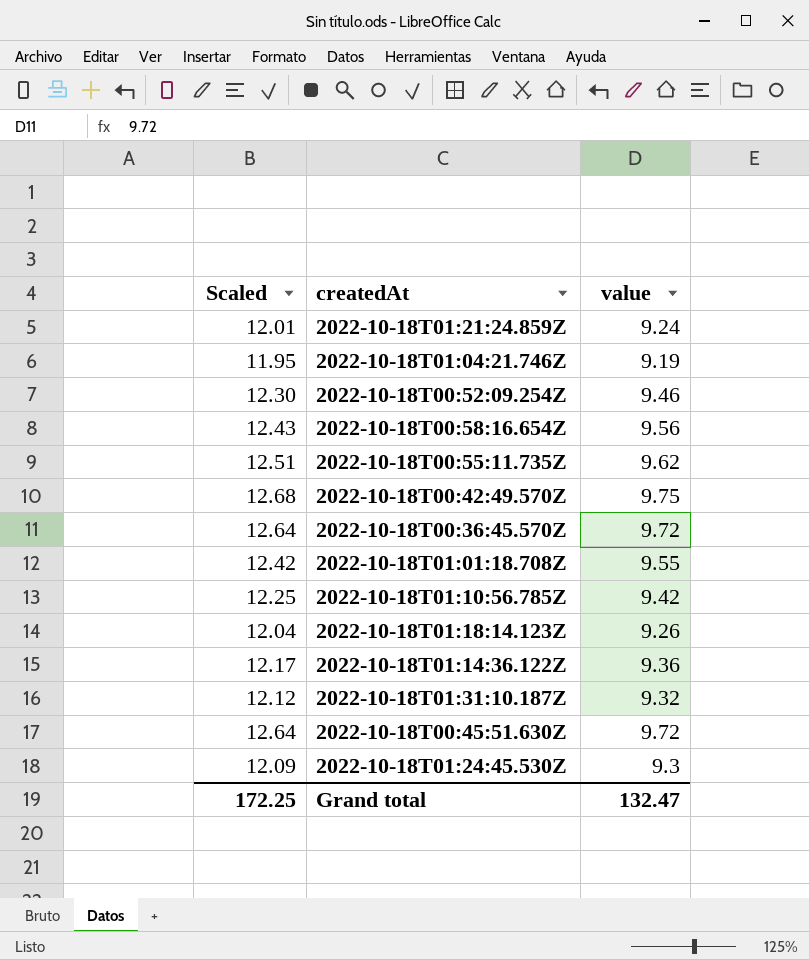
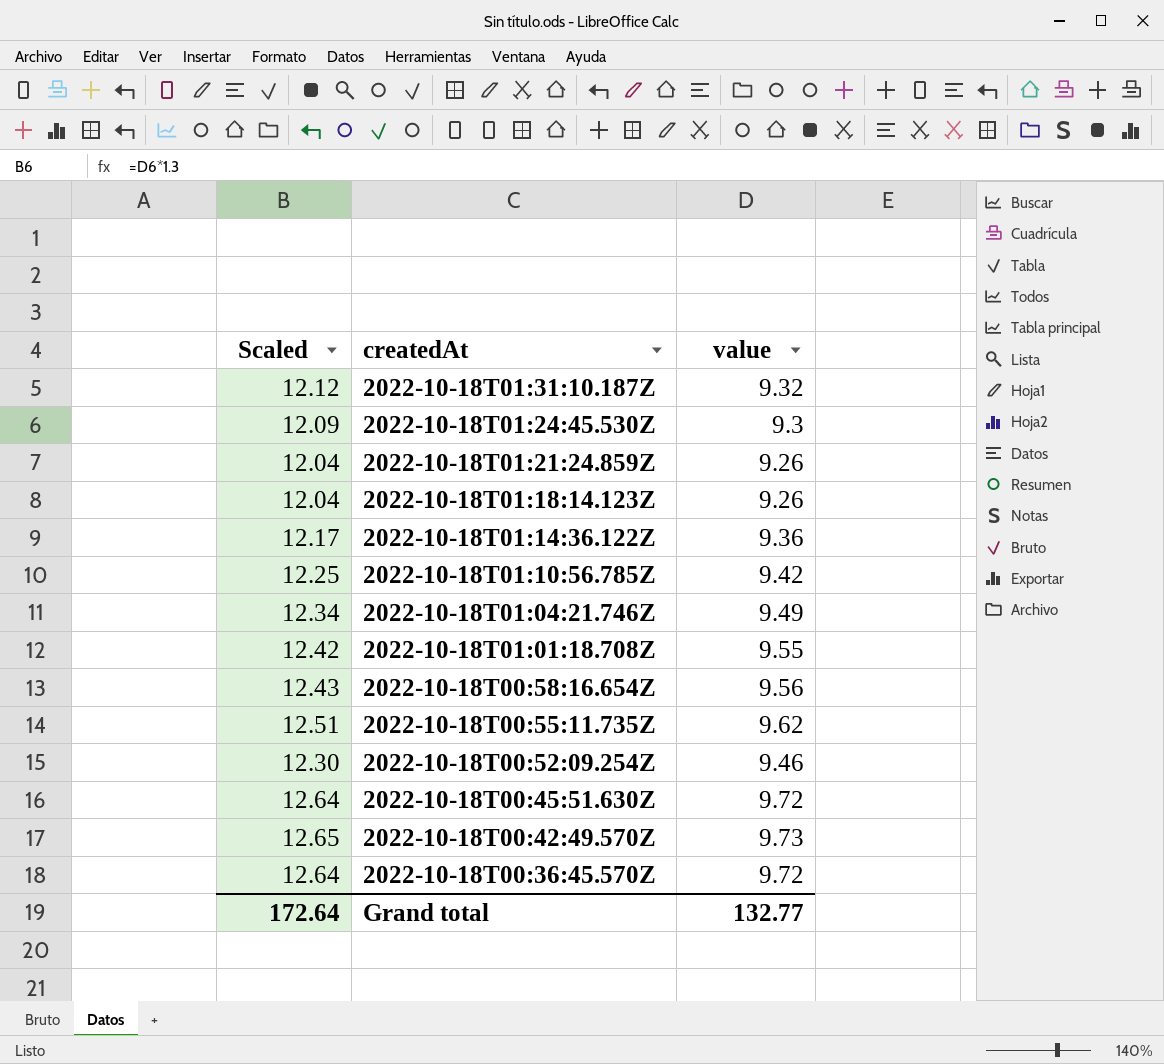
row order: none -> createdAt descending
2022-10-18T01:21:24.859Z | Scaled: 12.01 -> 12.04
2022-10-18T01:21:24.859Z | value: 9.24 -> 9.26
2022-10-18T01:04:21.746Z | Scaled: 11.95 -> 12.34
2022-10-18T01:04:21.746Z | value: 9.19 -> 9.49
2022-10-18T00:42:49.570Z | Scaled: 12.68 -> 12.65
2022-10-18T00:42:49.570Z | value: 9.75 -> 9.73
Grand total | Scaled: 172.25 -> 172.64
Grand total | value: 132.47 -> 132.77

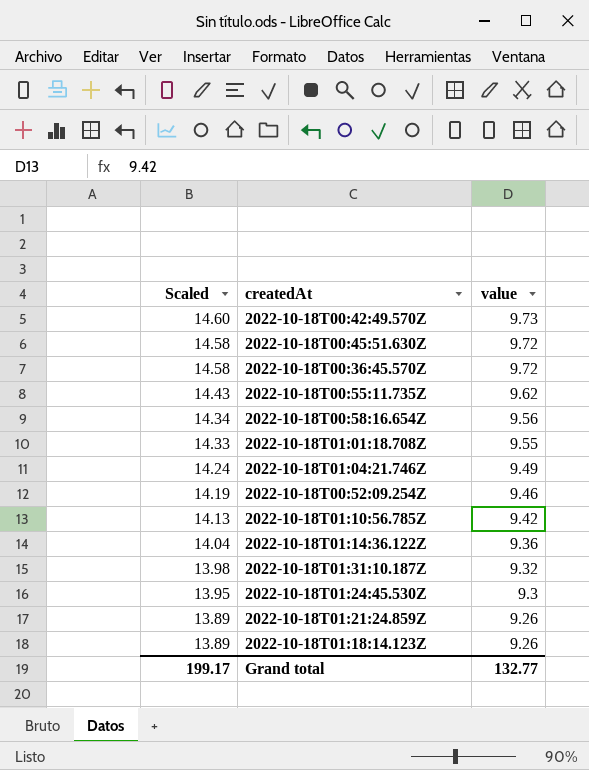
row order: createdAt descending -> Scaled descending
column Scaled | formula: [value] * 1.3 -> [value] * 1.5
Grand total | Scaled: 172.64 -> 199.17

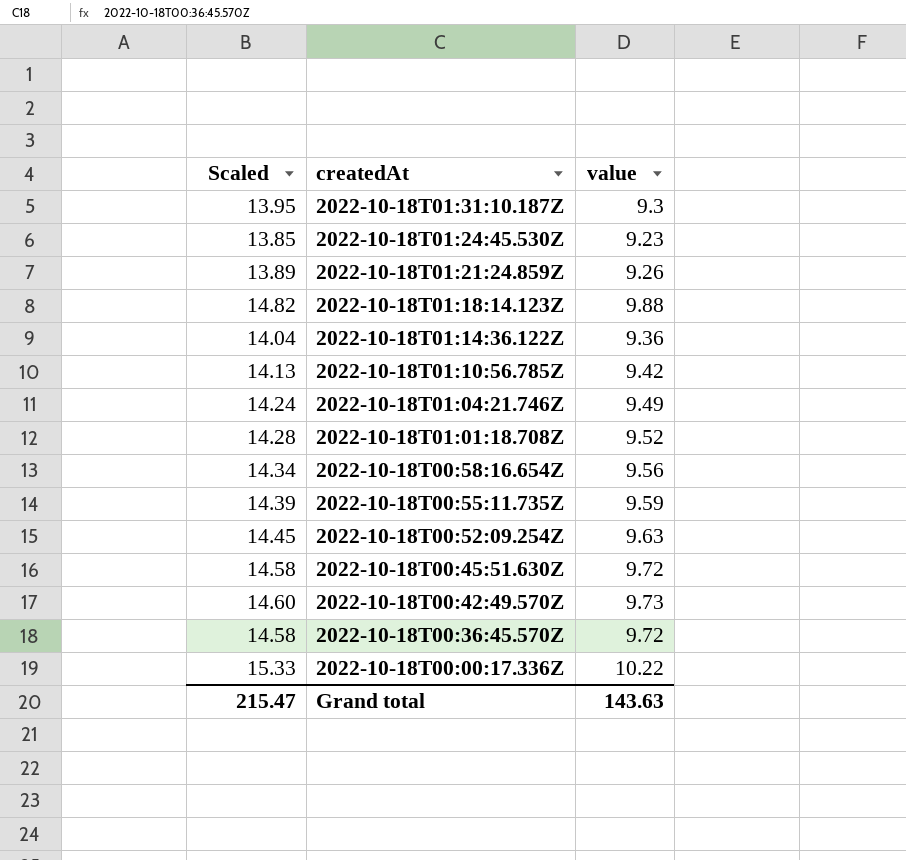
row order: Scaled descending -> createdAt descending
2022-10-18T01:31:10.187Z | Scaled: 13.98 -> 13.95
2022-10-18T01:31:10.187Z | value: 9.32 -> 9.3
2022-10-18T01:24:45.530Z | Scaled: 13.95 -> 13.85
2022-10-18T01:24:45.530Z | value: 9.3 -> 9.23
2022-10-18T01:18:14.123Z | Scaled: 13.89 -> 14.82
2022-10-18T01:18:14.123Z | value: 9.26 -> 9.88
2022-10-18T01:01:18.708Z | Scaled: 14.33 -> 14.28
2022-10-18T01:01:18.708Z | value: 9.55 -> 9.52
2022-10-18T00:55:11.735Z | Scaled: 14.43 -> 14.39
2022-10-18T00:55:11.735Z | value: 9.62 -> 9.59
2022-10-18T00:52:09.254Z | Scaled: 14.19 -> 14.45
2022-10-18T00:52:09.254Z | value: 9.46 -> 9.63
row 2022-10-18T00:00:17.336Z: none -> 15.33 | 10.22
Grand total | Scaled: 199.17 -> 215.47
Grand total | value: 132.77 -> 143.63

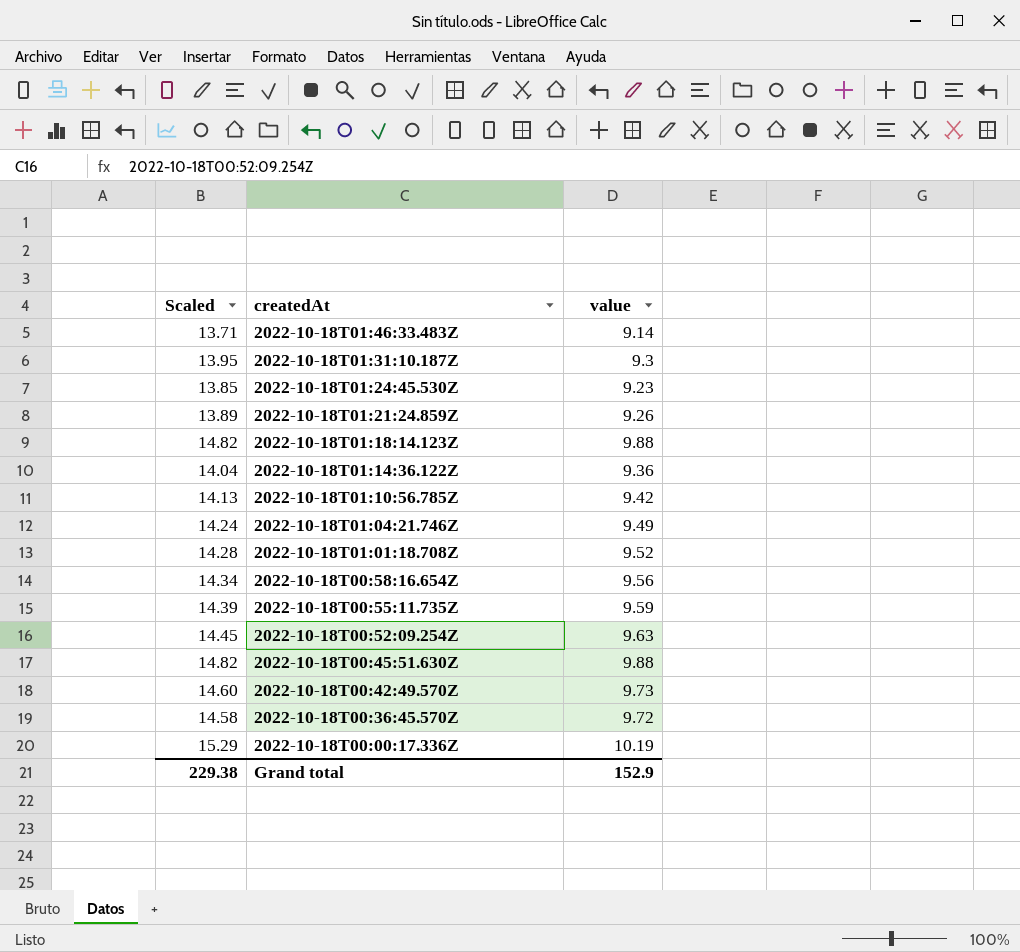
row 2022-10-18T01:46:33.483Z: none -> 13.71 | 9.14
2022-10-18T00:45:51.630Z | Scaled: 14.58 -> 14.82
2022-10-18T00:45:51.630Z | value: 9.72 -> 9.88
2022-10-18T00:00:17.336Z | Scaled: 15.33 -> 15.29
2022-10-18T00:00:17.336Z | value: 10.22 -> 10.19
Grand total | Scaled: 215.47 -> 229.38
Grand total | value: 143.63 -> 152.9

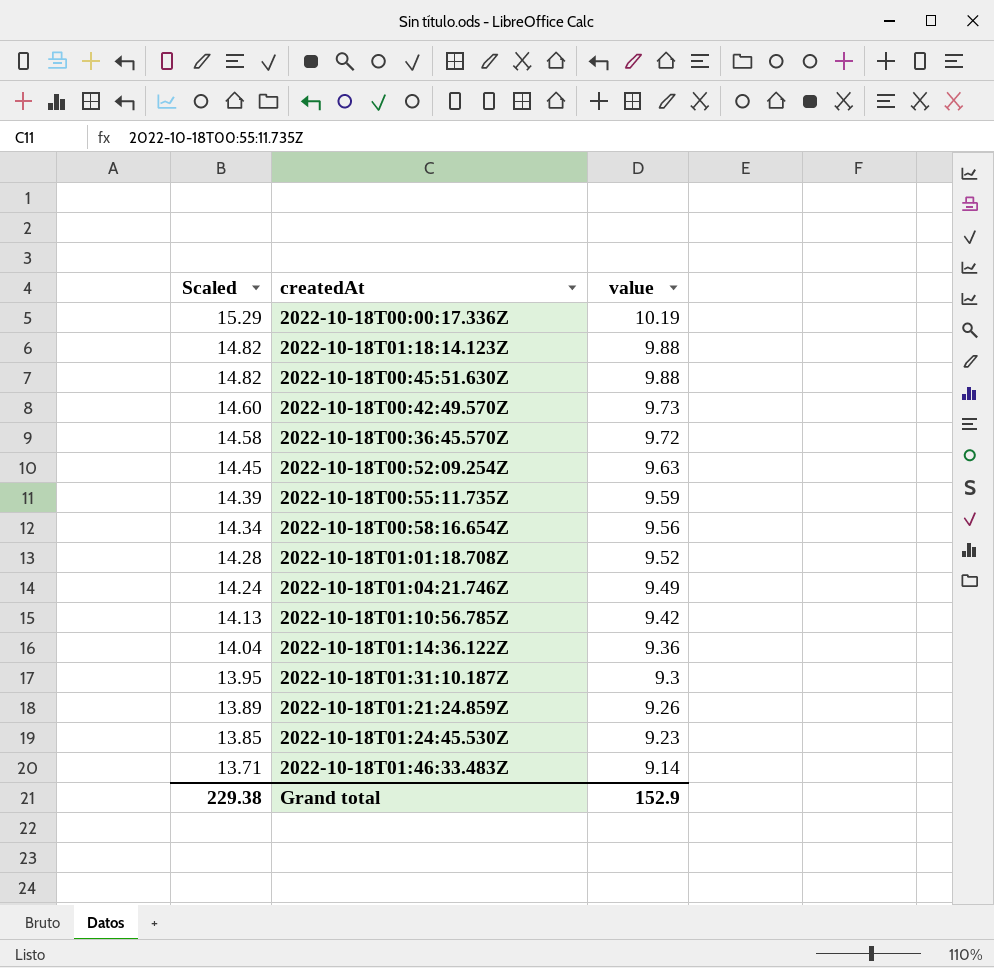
row order: createdAt descending -> Scaled descending

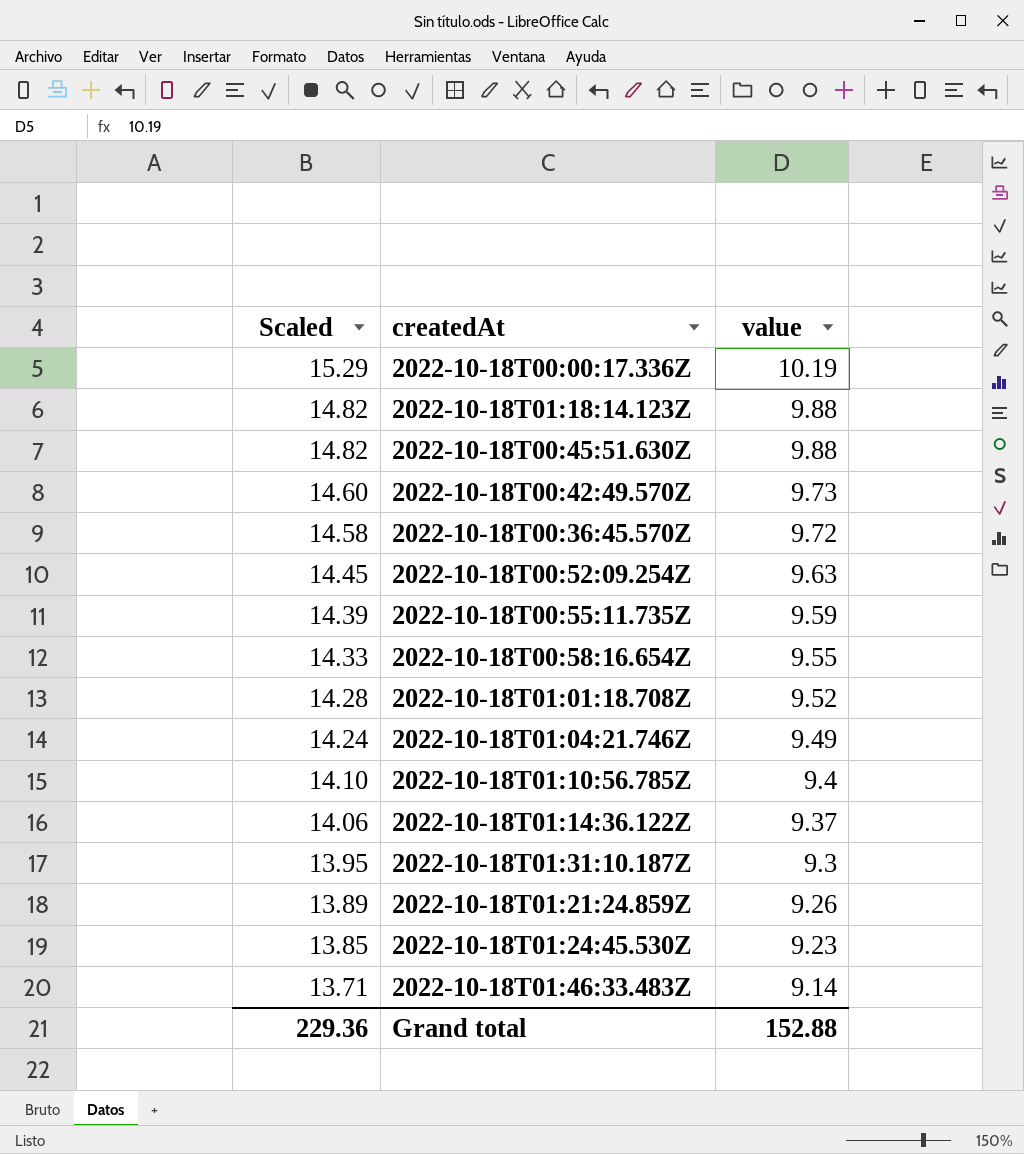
2022-10-18T00:58:16.654Z | Scaled: 14.34 -> 14.33
2022-10-18T00:58:16.654Z | value: 9.56 -> 9.55
2022-10-18T01:10:56.785Z | Scaled: 14.13 -> 14.10
2022-10-18T01:10:56.785Z | value: 9.42 -> 9.4
2022-10-18T01:14:36.122Z | Scaled: 14.04 -> 14.06
2022-10-18T01:14:36.122Z | value: 9.36 -> 9.37
Grand total | Scaled: 229.38 -> 229.36
Grand total | value: 152.9 -> 152.88

